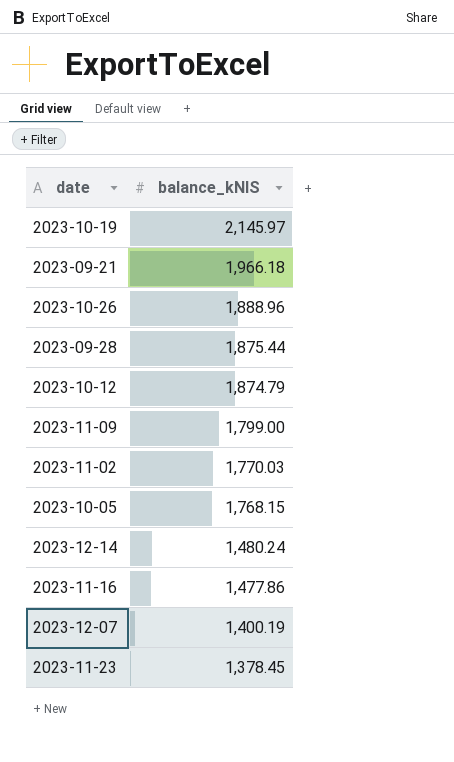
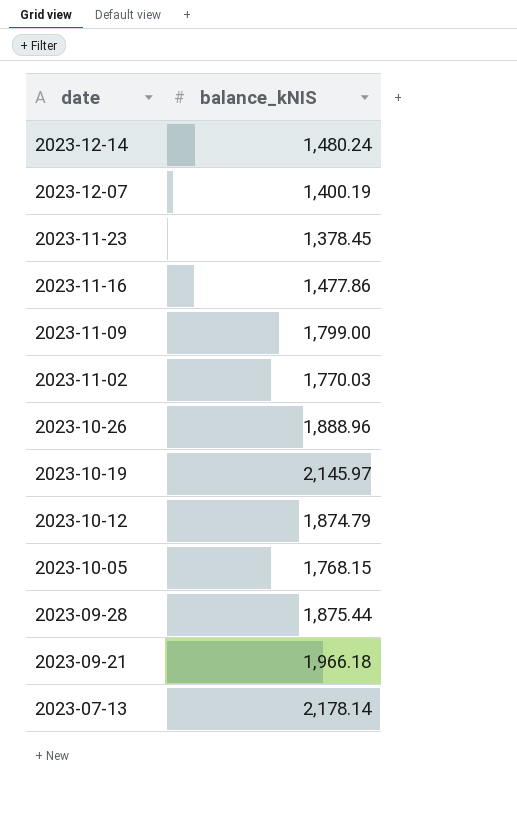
row order: balance_kNIS descending -> date descending
row 2023-07-13: none -> 2,178.14

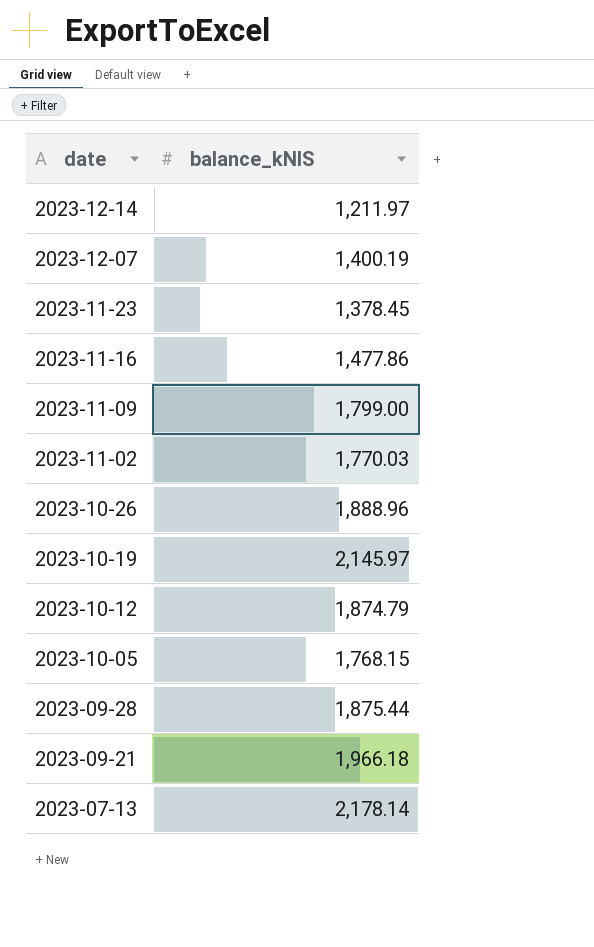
2023-12-14 | balance_kNIS: 1,480.24 -> 1,211.97

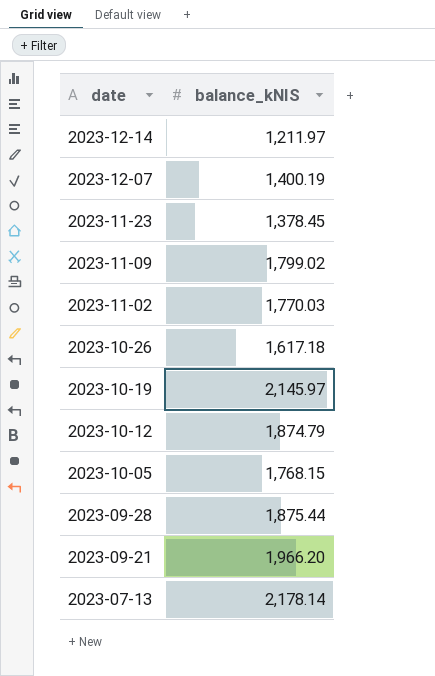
row 2023-11-16: 1,477.86 -> none
2023-11-09 | balance_kNIS: 1,799.00 -> 1,799.02
2023-10-26 | balance_kNIS: 1,888.96 -> 1,617.18
2023-09-21 | balance_kNIS: 1,966.18 -> 1,966.20

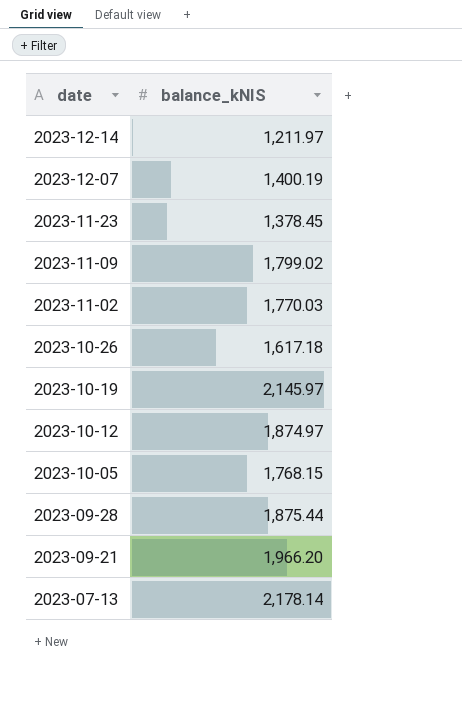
2023-10-12 | balance_kNIS: 1,874.79 -> 1,874.97

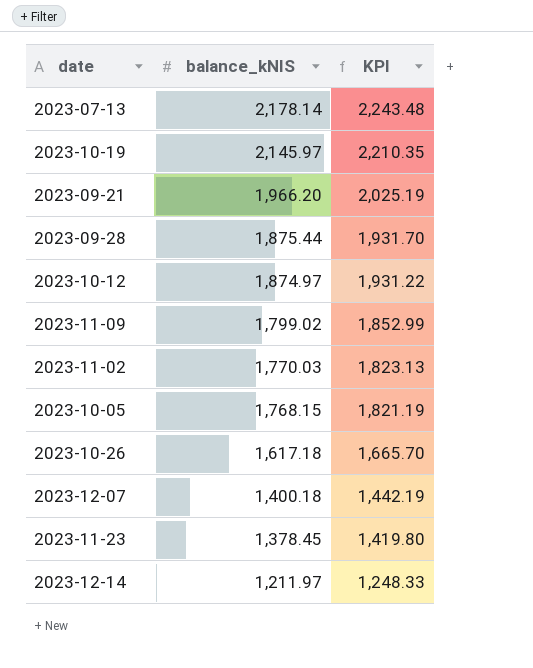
row order: date descending -> balance_kNIS descending
column KPI | formula: none -> [balance_kNIS] * 1.03
2023-12-07 | balance_kNIS: 1,400.19 -> 1,400.18

